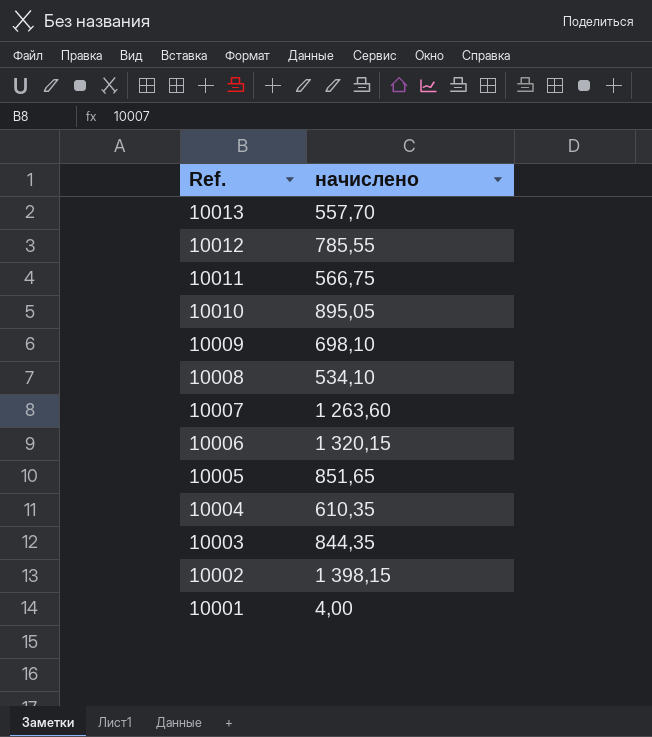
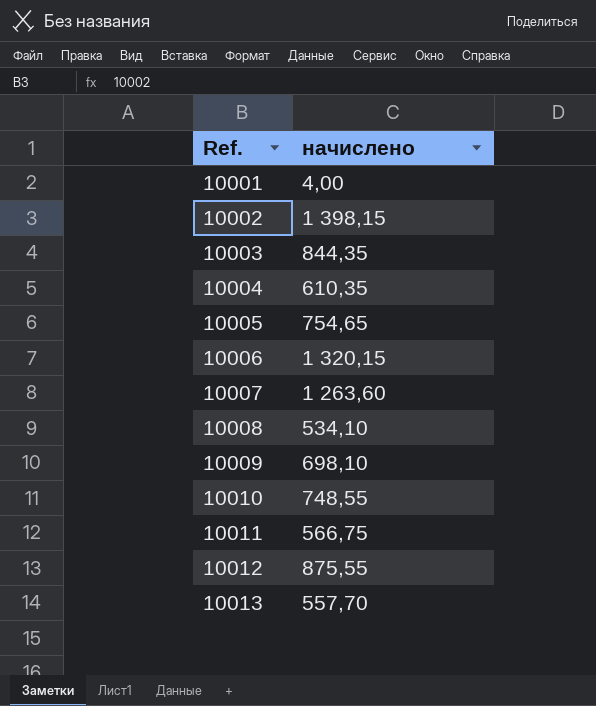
row order: Ref. descending -> Ref. ascending
10005 | начислено: 851,65 -> 754,65
10010 | начислено: 895,05 -> 748,55
10012 | начислено: 785,55 -> 875,55

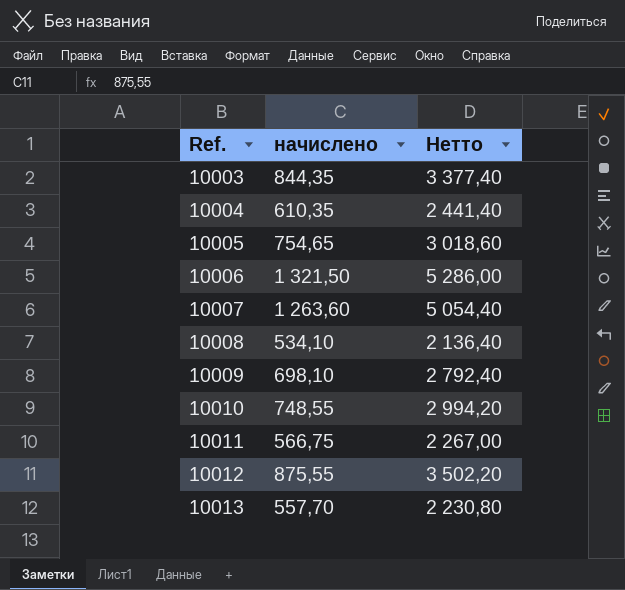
column Нетто | formula: none -> [начислено] * 4
row 10001: 4,00 -> none
row 10002: 1 398,15 -> none
10006 | начислено: 1 320,15 -> 1 321,50

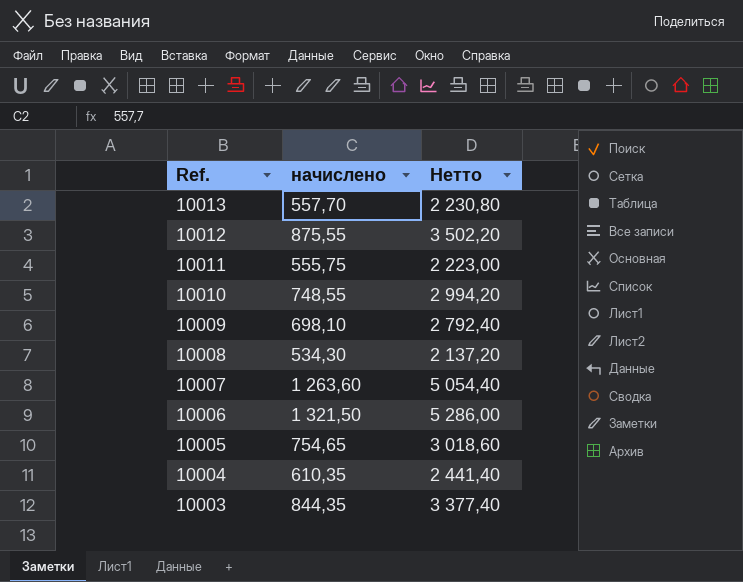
row order: Ref. ascending -> Ref. descending
10011 | начислено: 566,75 -> 555,75
10011 | Нетто: 2 267,00 -> 2 223,00
10008 | начислено: 534,10 -> 534,30
10008 | Нетто: 2 136,40 -> 2 137,20

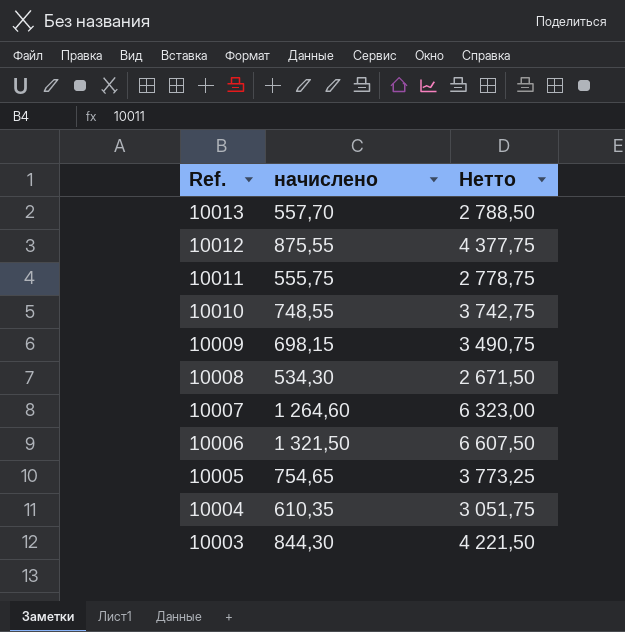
column Нетто | formula: [начислено] * 4 -> [начислено] * 5
10009 | начислено: 698,10 -> 698,15
10007 | начислено: 1 263,60 -> 1 264,60
10003 | начислено: 844,35 -> 844,30

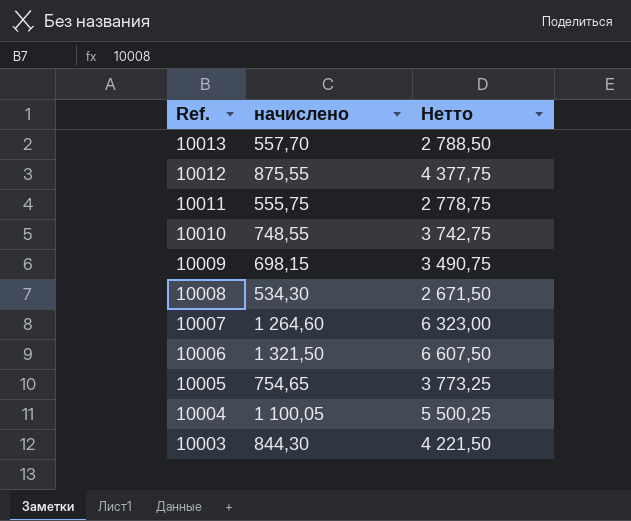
10004 | начислено: 610,35 -> 1 100,05
10004 | Нетто: 3 051,75 -> 5 500,25

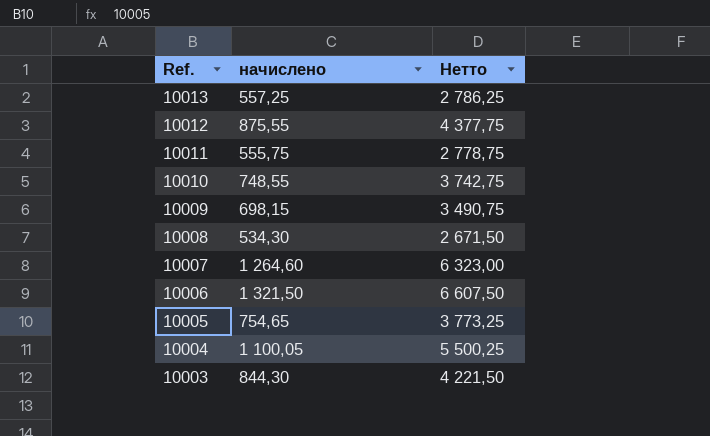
10013 | начислено: 557,70 -> 557,25
10013 | Нетто: 2 788,50 -> 2 786,25

